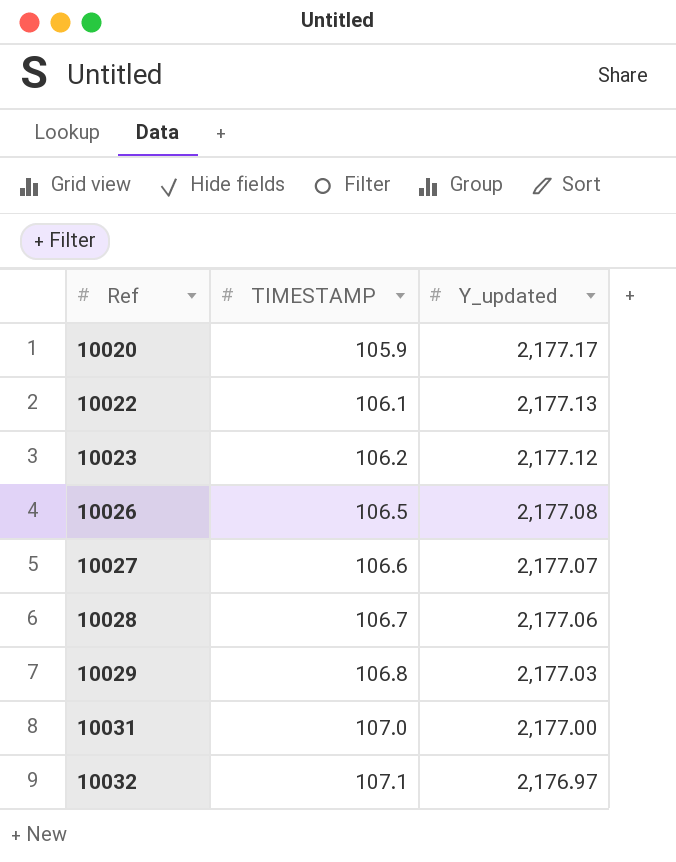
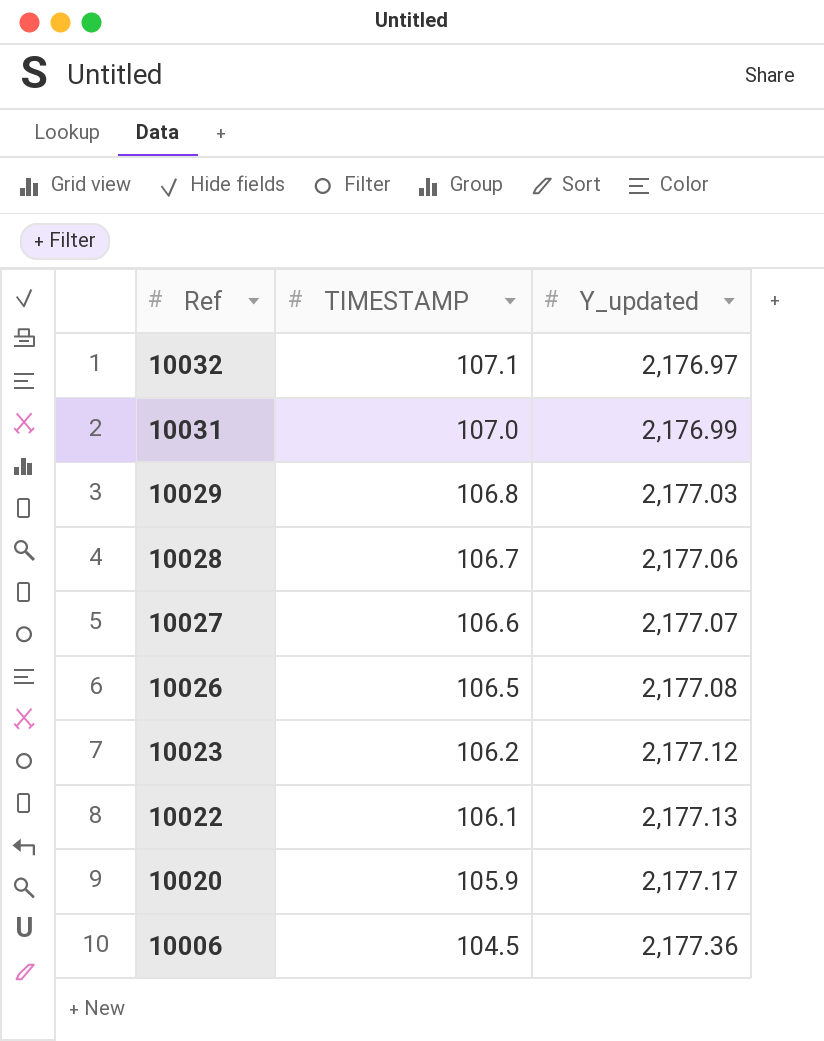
row order: Ref ascending -> Ref descending
10031 | Y_updated: 2,177.00 -> 2,176.99
row 10006: none -> 104.5 | 2,177.36

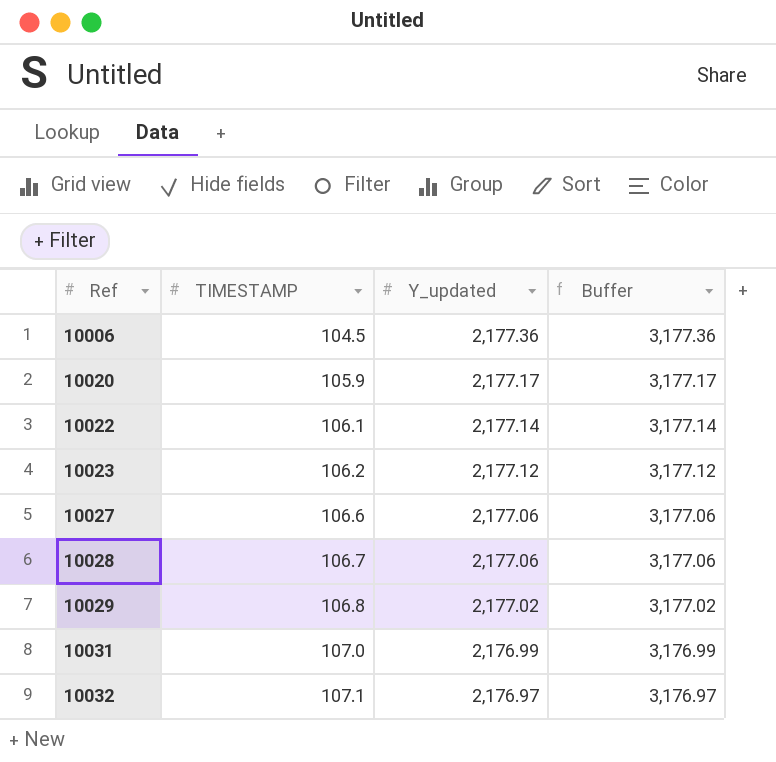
row order: Ref descending -> Ref ascending
column Buffer | formula: none -> [Y_updated] + 1000
row 10026: 106.5 | 2,177.08 -> none
10022 | Y_updated: 2,177.13 -> 2,177.14
10027 | Y_updated: 2,177.07 -> 2,177.06
10029 | Y_updated: 2,177.03 -> 2,177.02

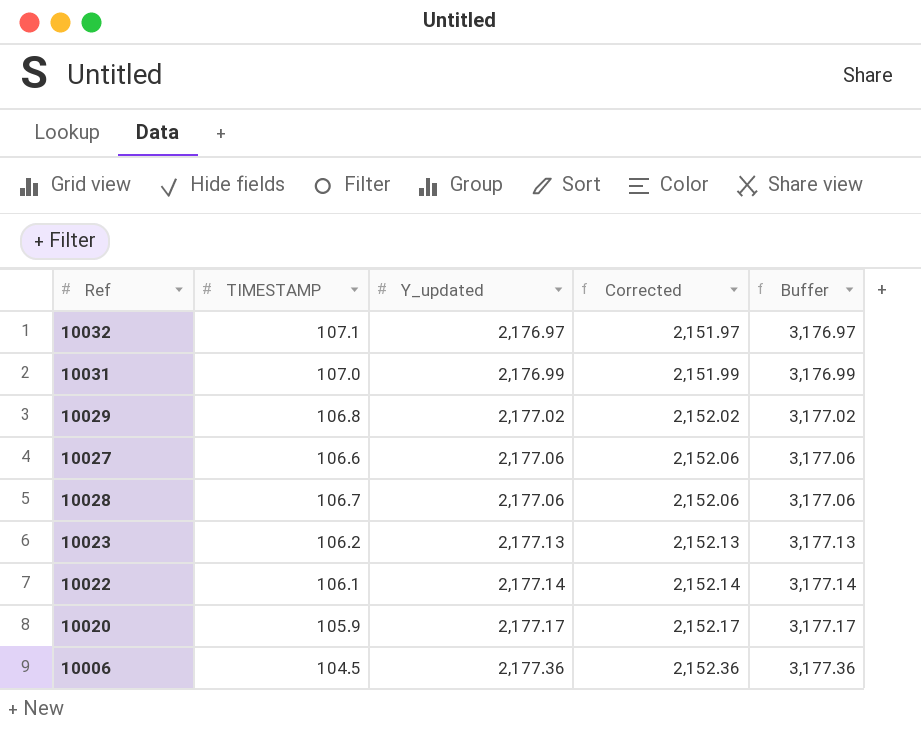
row order: Ref ascending -> Y_updated ascending
column Corrected | formula: none -> [Y_updated] - 25
10023 | Y_updated: 2,177.12 -> 2,177.13
10023 | Buffer: 3,177.12 -> 3,177.13

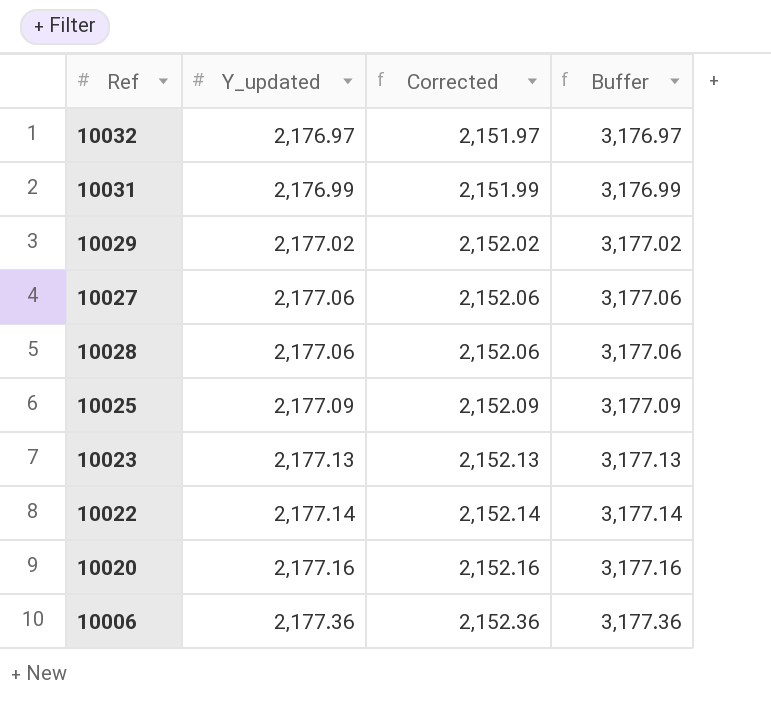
column TIMESTAMP | position: 2 -> none
row 10025: none -> 2,177.09 | 2,152.09 | 3,177.09
10020 | Y_updated: 2,177.17 -> 2,177.16
10020 | Corrected: 2,152.17 -> 2,152.16
10020 | Buffer: 3,177.17 -> 3,177.16

